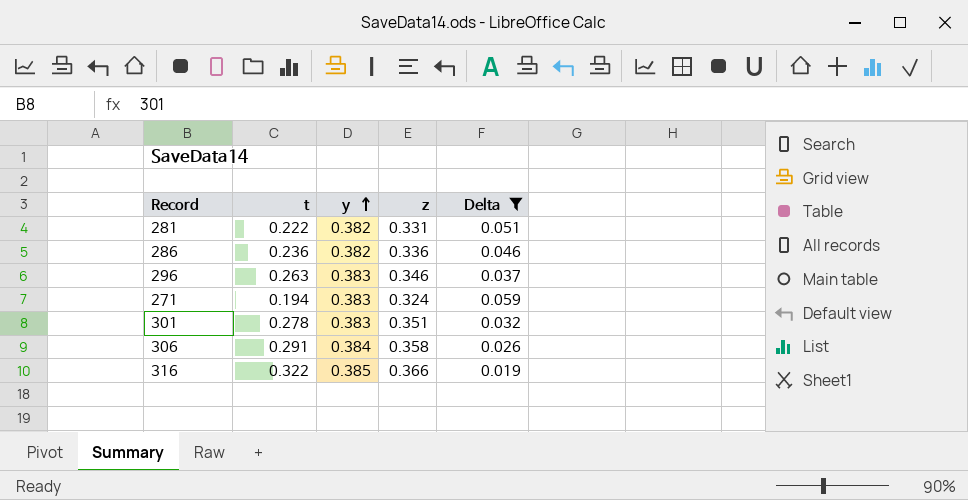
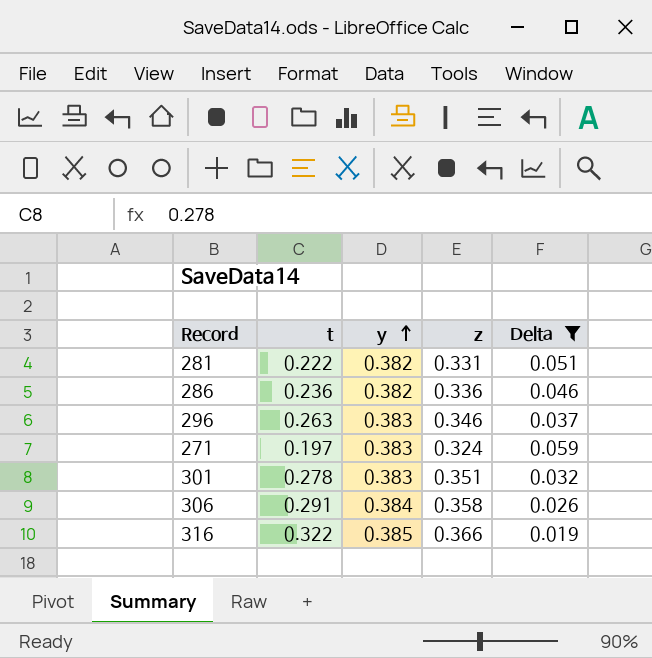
271 | t: 0.194 -> 0.197

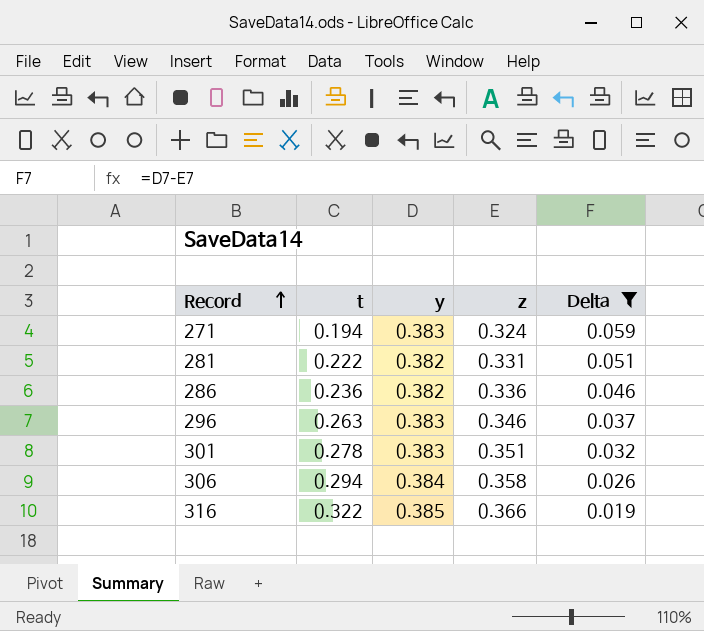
row order: y ascending -> Record ascending
271 | t: 0.197 -> 0.194
306 | t: 0.291 -> 0.294

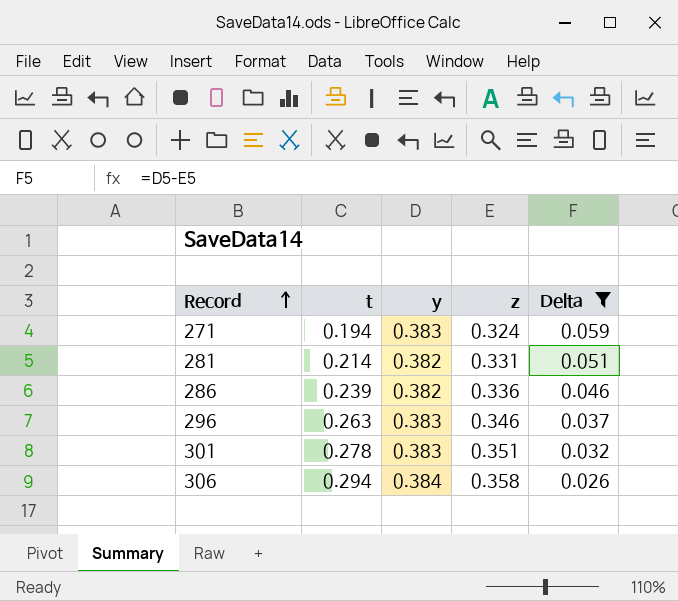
row 316: 0.322 | 0.385 | 0.366 | 0.019 -> none
281 | t: 0.222 -> 0.214
286 | t: 0.236 -> 0.239

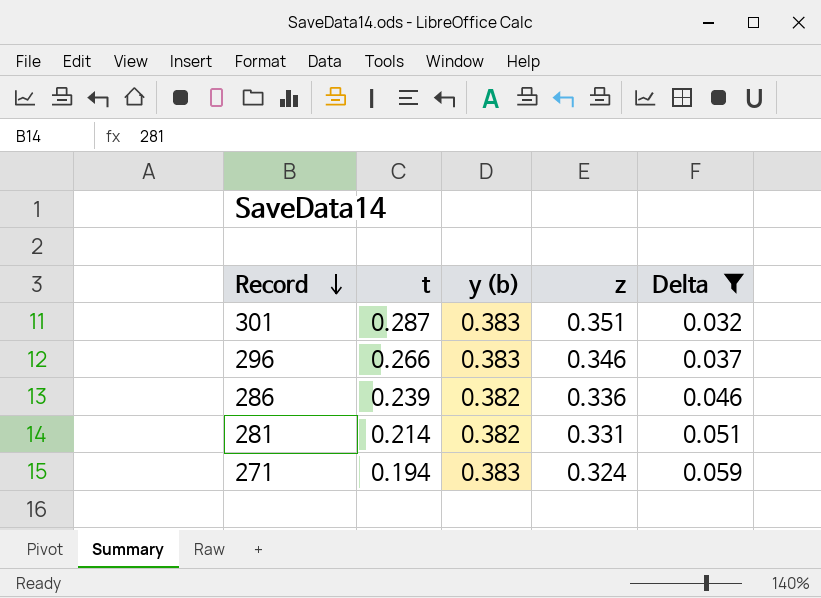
row order: Record ascending -> Record descending
column name: y -> y (b)
row 306: 0.294 | 0.384 | 0.358 | 0.026 -> none
301 | t: 0.278 -> 0.287
296 | t: 0.263 -> 0.266

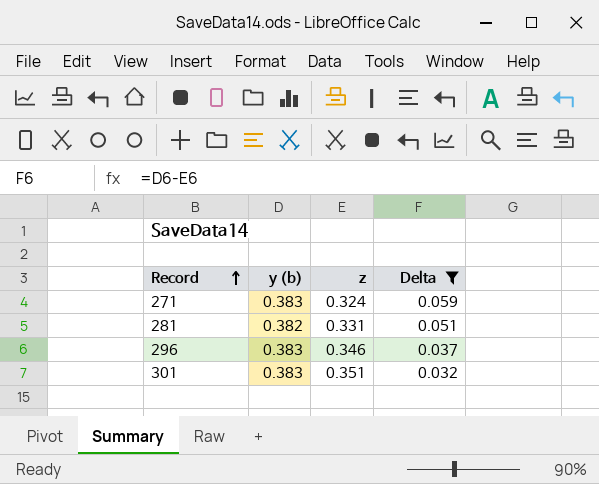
row order: Record descending -> Record ascending
column t | position: 2 -> none
row 286: 0.239 | 0.382 | 0.336 | 0.046 -> none

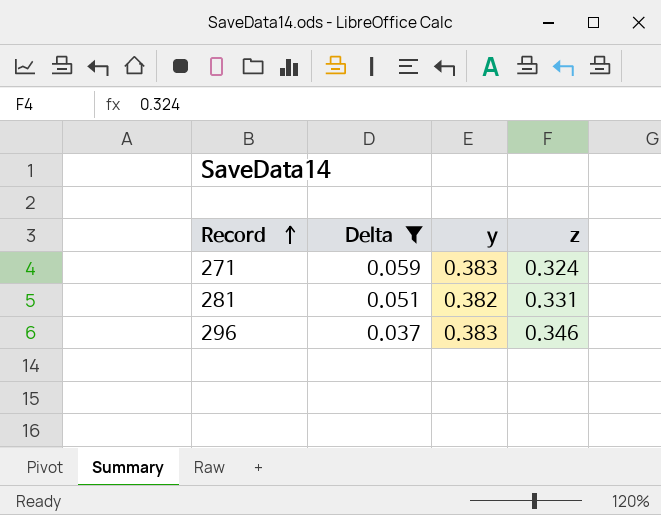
column Delta | position: 4 -> 2
column name: y (b) -> y
row 301: 0.383 | 0.351 | 0.032 -> none

